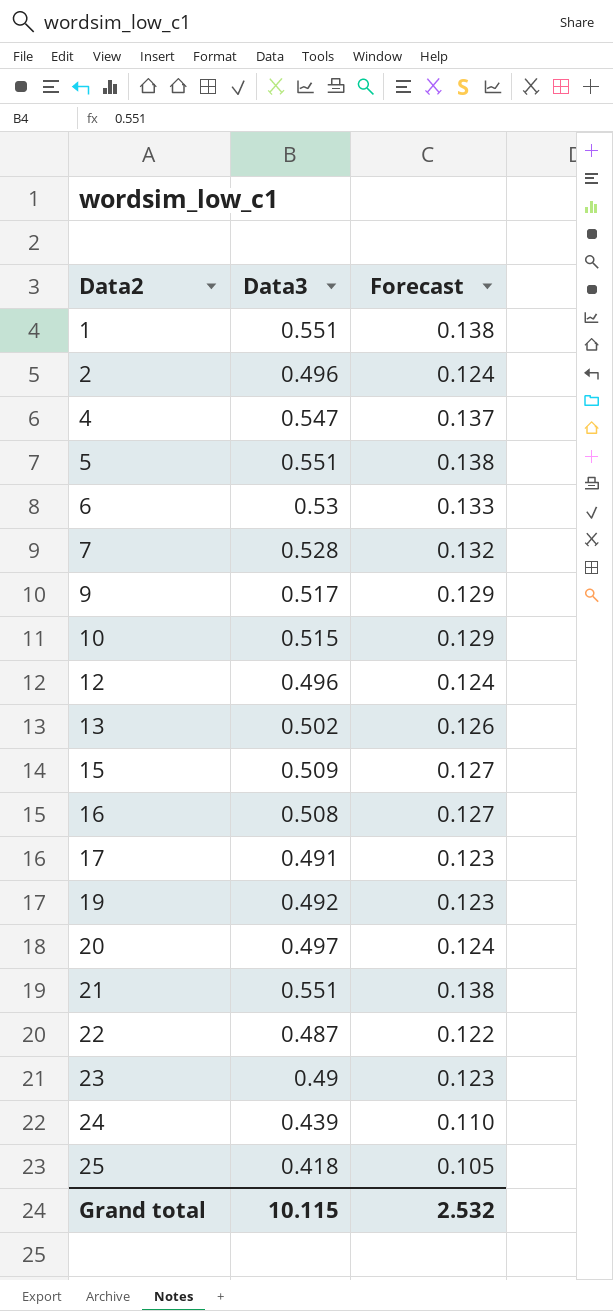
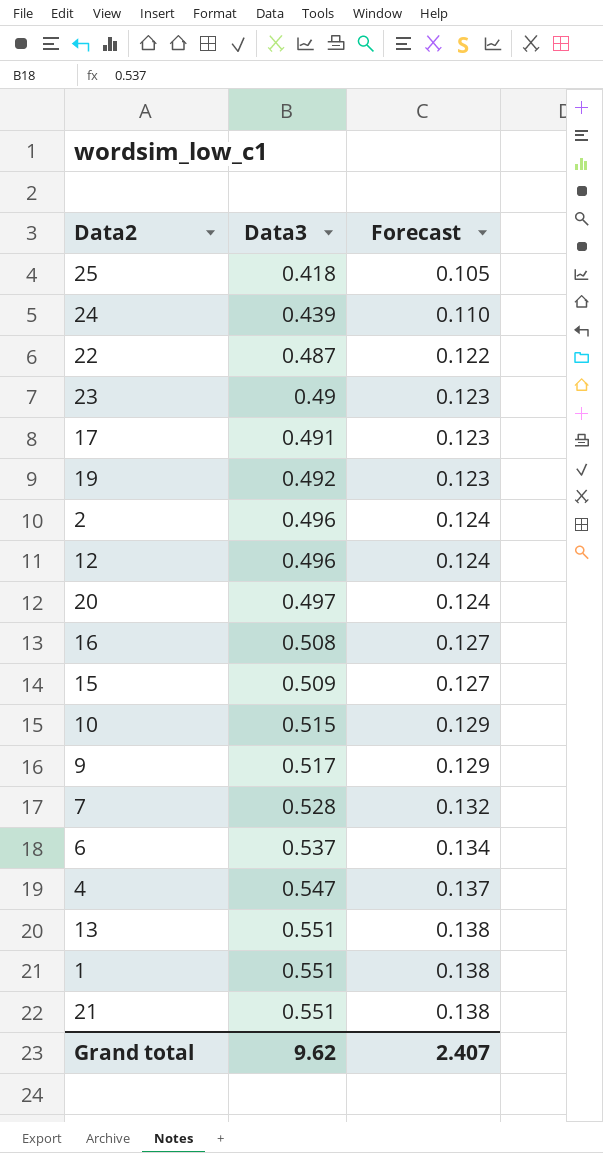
row order: Data2 ascending -> Data3 ascending
row 5: 0.551 | 0.138 -> none
6 | Data3: 0.53 -> 0.537
6 | Forecast: 0.133 -> 0.134
13 | Data3: 0.502 -> 0.551
13 | Forecast: 0.126 -> 0.138
Grand total | Data3: 10.115 -> 9.62
Grand total | Forecast: 2.532 -> 2.407

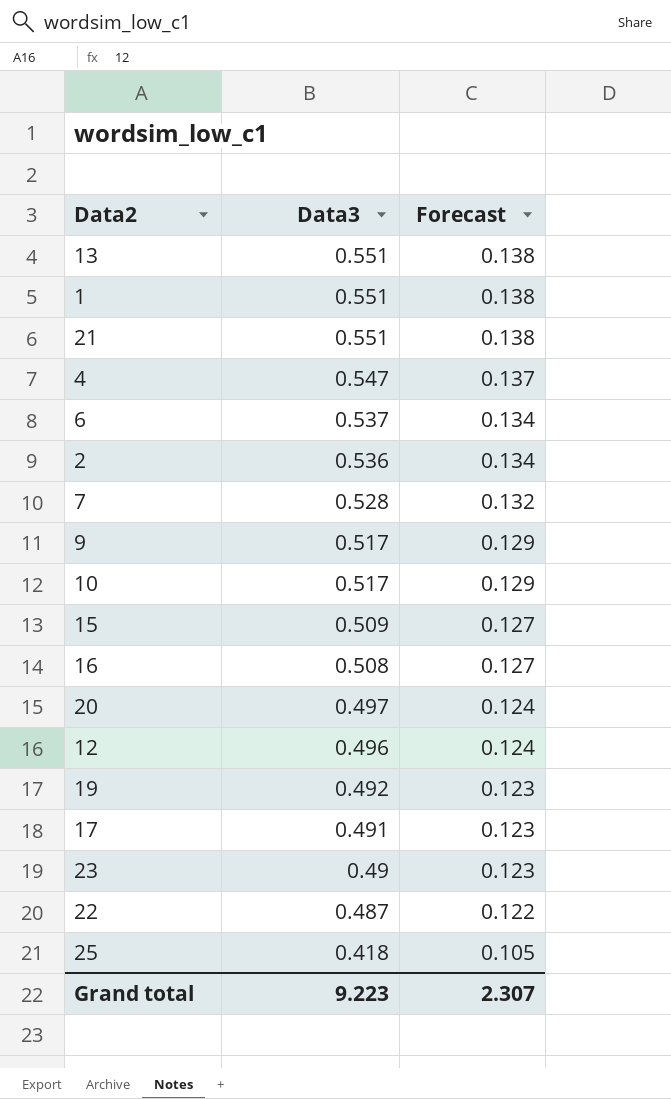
row order: Data3 ascending -> Data3 descending
row 24: 0.439 | 0.110 -> none
2 | Data3: 0.496 -> 0.536
2 | Forecast: 0.124 -> 0.134
10 | Data3: 0.515 -> 0.517
Grand total | Data3: 9.62 -> 9.223
Grand total | Forecast: 2.407 -> 2.307

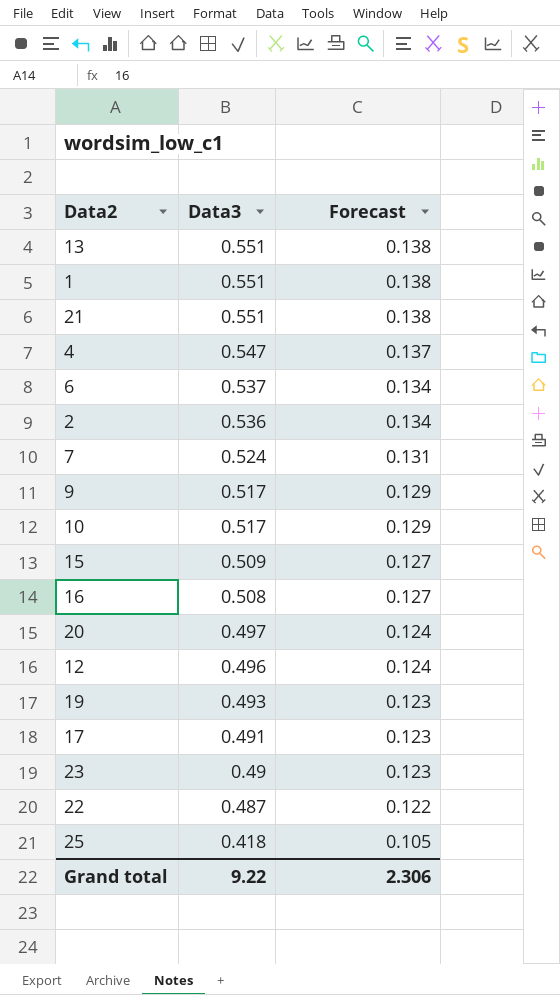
7 | Data3: 0.528 -> 0.524
7 | Forecast: 0.132 -> 0.131
19 | Data3: 0.492 -> 0.493
Grand total | Data3: 9.223 -> 9.22
Grand total | Forecast: 2.307 -> 2.306

